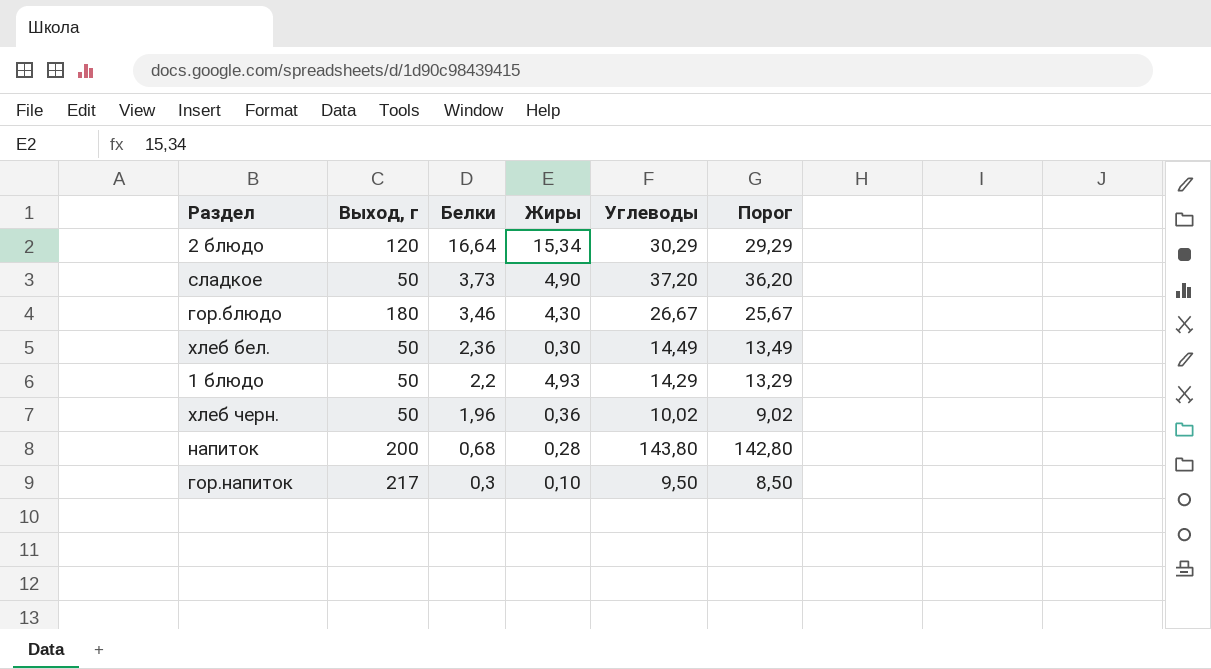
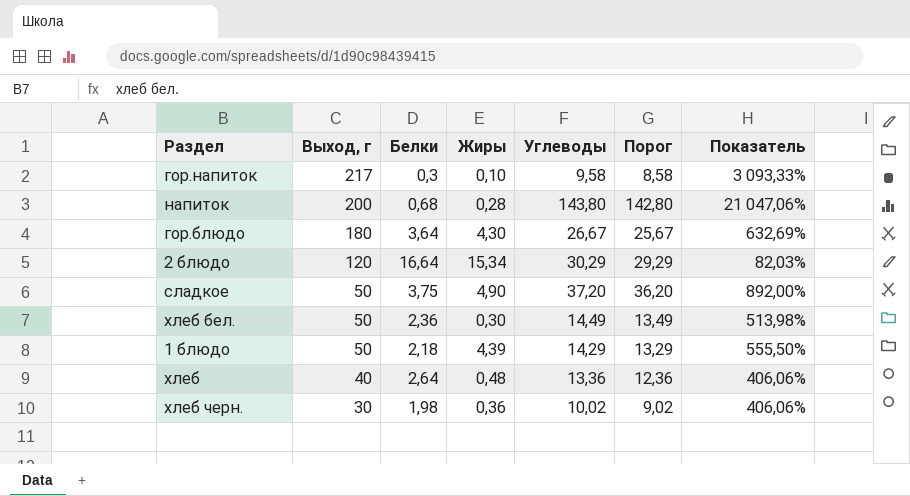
row order: Белки descending -> Выход, г descending
column Показатель | formula: none -> ([Углеводы] - [Белки]) / [Белки]
гор.напиток | Углеводы: 9,50 -> 9,58
гор.напиток | Порог: 8,50 -> 8,58
гор.блюдо | Белки: 3,46 -> 3,64
сладкое | Белки: 3,73 -> 3,75
1 блюдо | Белки: 2,2 -> 2,18
1 блюдо | Жиры: 4,93 -> 4,39
row хлеб: none -> 40 | 2,64 | 0,48 | 13,36 | 12,36 | 406,06%
хлеб черн. | Выход, г: 50 -> 30
хлеб черн. | Белки: 1,96 -> 1,98

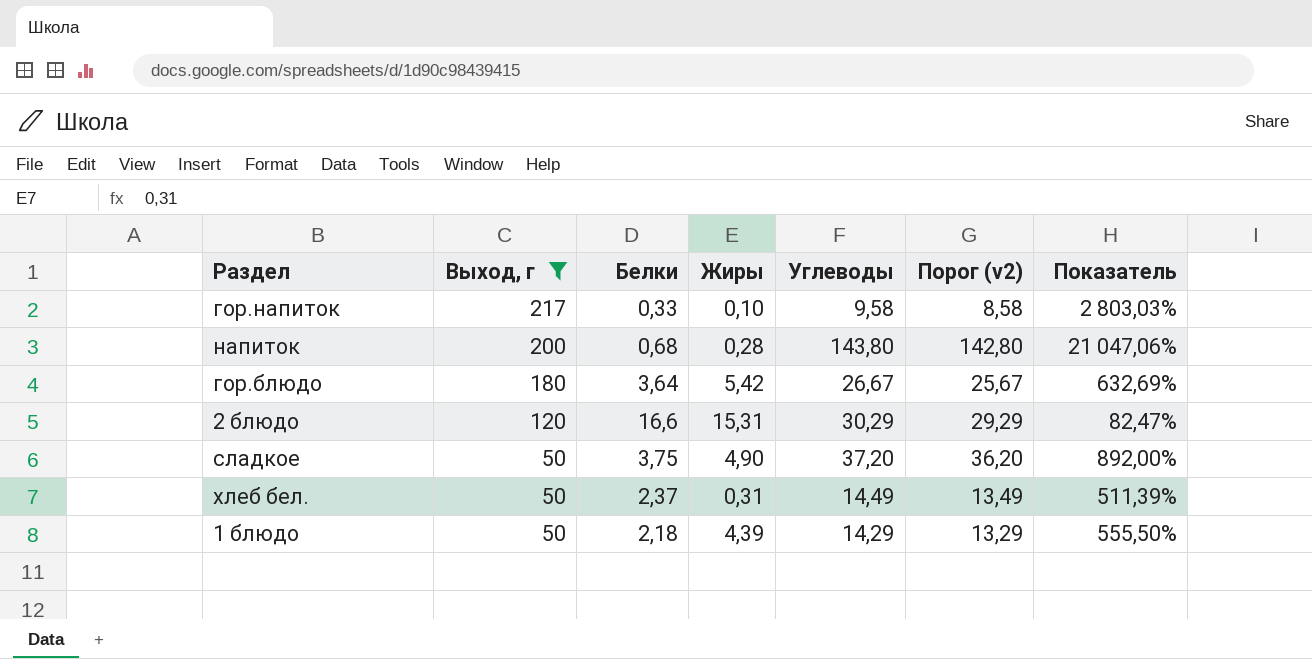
filter: none -> Выход, г >= 50
column name: Порог -> Порог (v2)
гор.напиток | Белки: 0,3 -> 0,33
гор.напиток | Показатель: 3 093,33% -> 2 803,03%
гор.блюдо | Жиры: 4,30 -> 5,42
2 блюдо | Белки: 16,64 -> 16,6
2 блюдо | Жиры: 15,34 -> 15,31
2 блюдо | Показатель: 82,03% -> 82,47%
хлеб бел. | Белки: 2,36 -> 2,37
хлеб бел. | Жиры: 0,30 -> 0,31
хлеб бел. | Показатель: 513,98% -> 511,39%

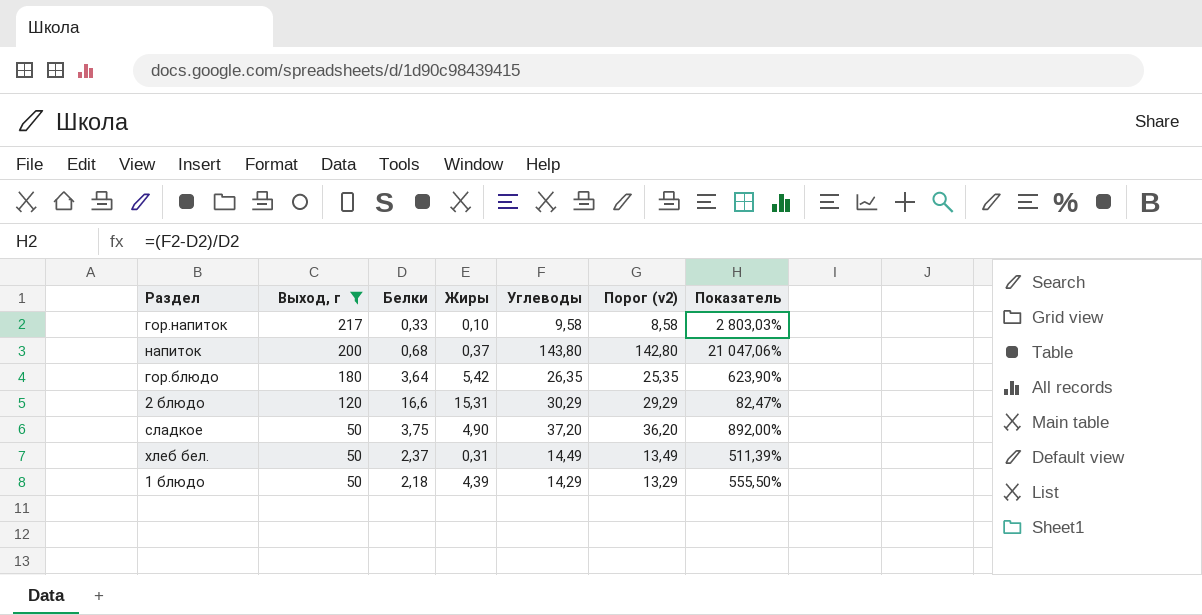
напиток | Жиры: 0,28 -> 0,37
гор.блюдо | Углеводы: 26,67 -> 26,35
гор.блюдо | Порог (v2): 25,67 -> 25,35
гор.блюдо | Показатель: 632,69% -> 623,90%

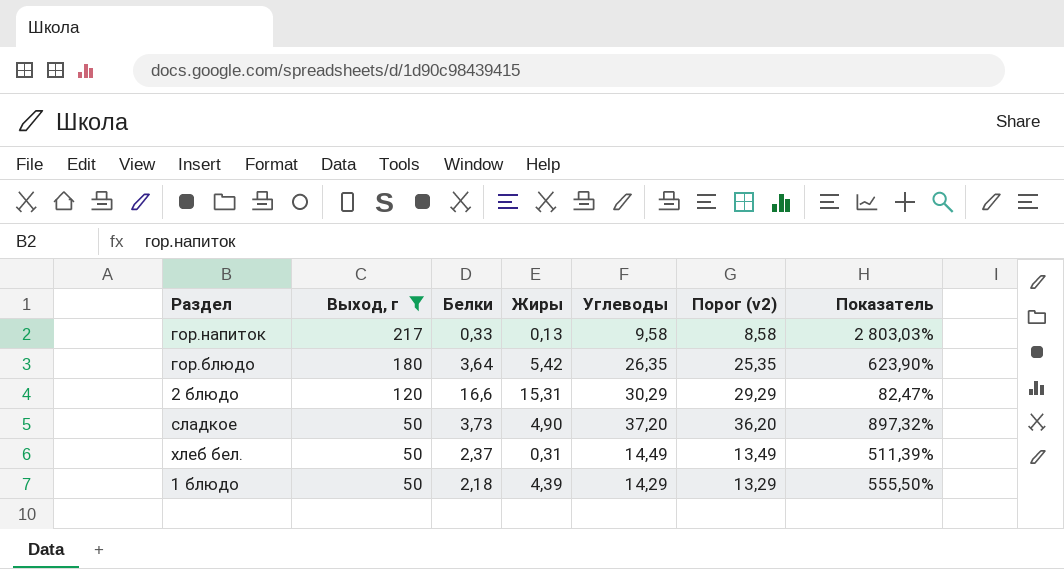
row напиток: 200 | 0,68 | 0,37 | 143,80 | 142,80 | 21 047,06% -> none
гор.напиток | Жиры: 0,10 -> 0,13
сладкое | Белки: 3,75 -> 3,73
сладкое | Показатель: 892,00% -> 897,32%

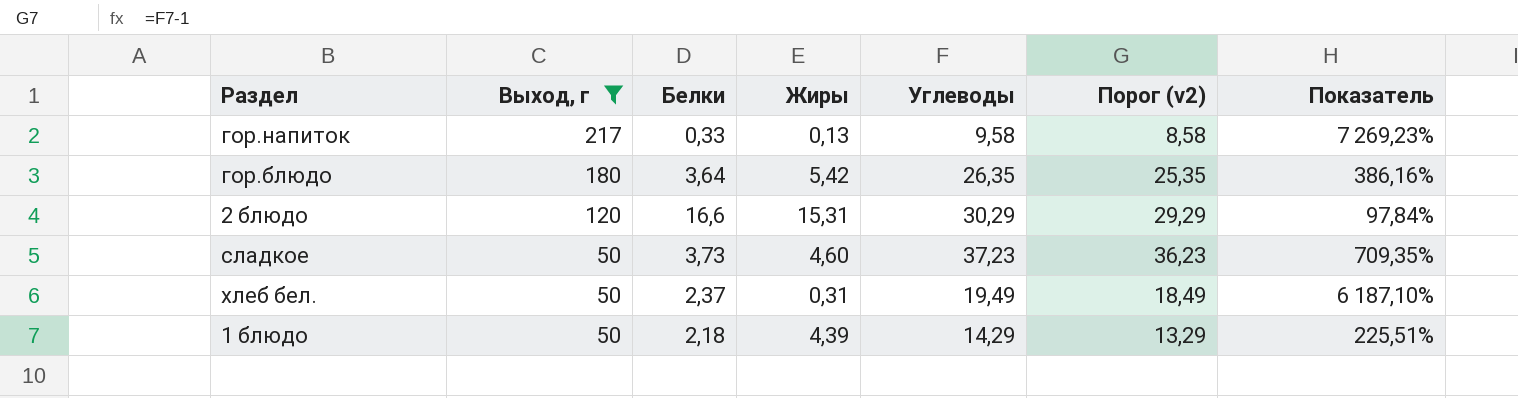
column Показатель | formula: ([Углеводы] - [Белки]) / [Белки] -> ([Углеводы] - [Жиры]) / [Жиры]
сладкое | Жиры: 4,90 -> 4,60
сладкое | Углеводы: 37,20 -> 37,23
сладкое | Порог (v2): 36,20 -> 36,23
хлеб бел. | Углеводы: 14,49 -> 19,49
хлеб бел. | Порог (v2): 13,49 -> 18,49

